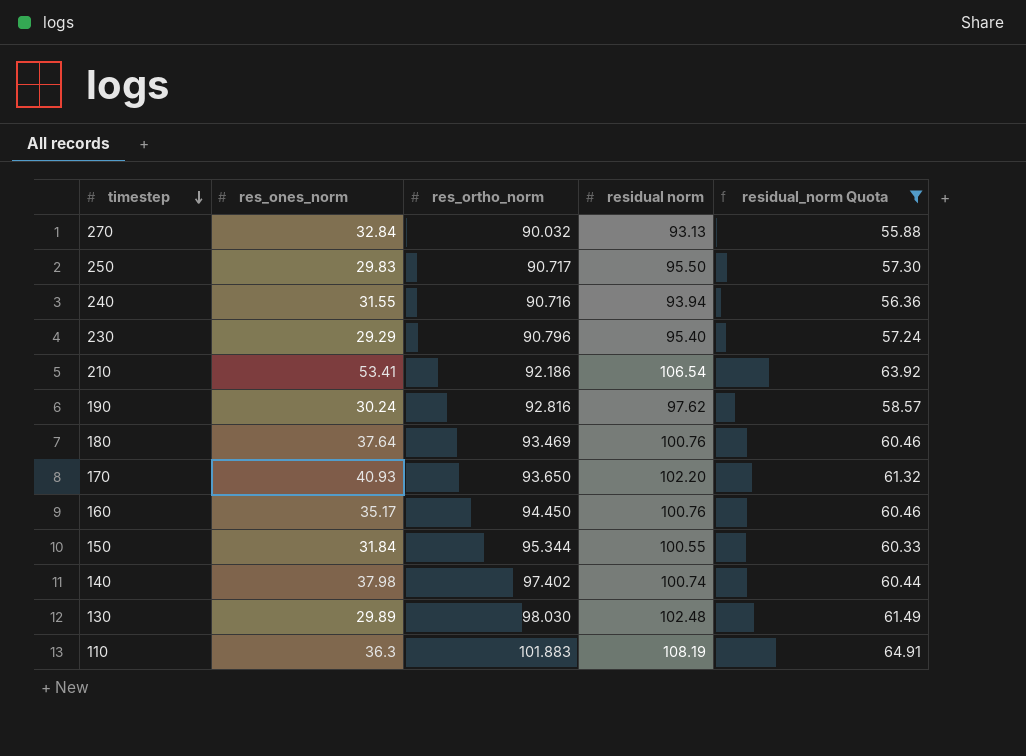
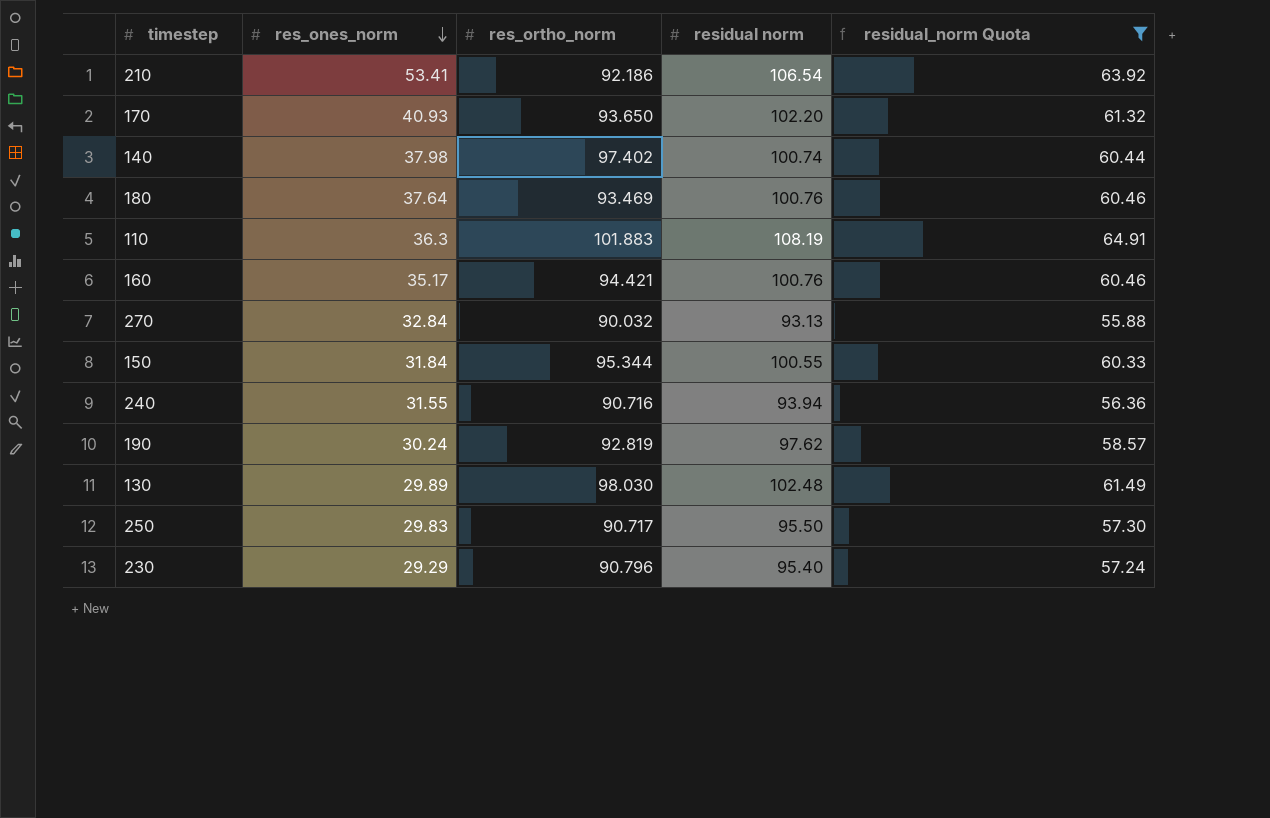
row order: timestep descending -> res_ones_norm descending
160 | res_ortho_norm: 94.450 -> 94.421
190 | res_ortho_norm: 92.816 -> 92.819

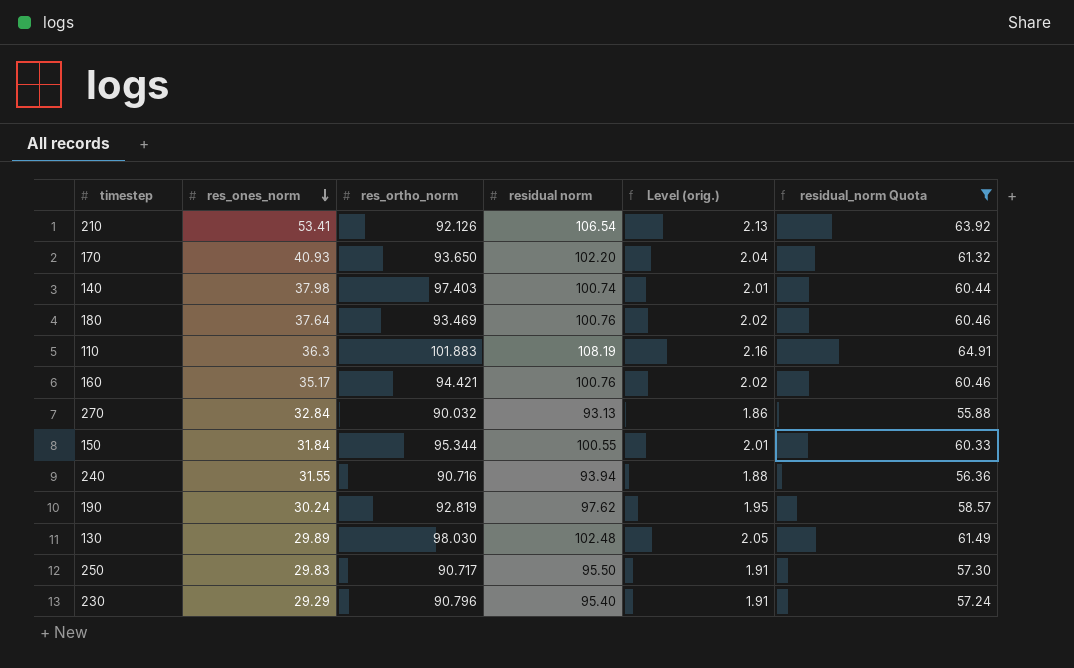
column Level (orig.) | formula: none -> [residual norm] * 0.02
210 | res_ortho_norm: 92.186 -> 92.126
140 | res_ortho_norm: 97.402 -> 97.403

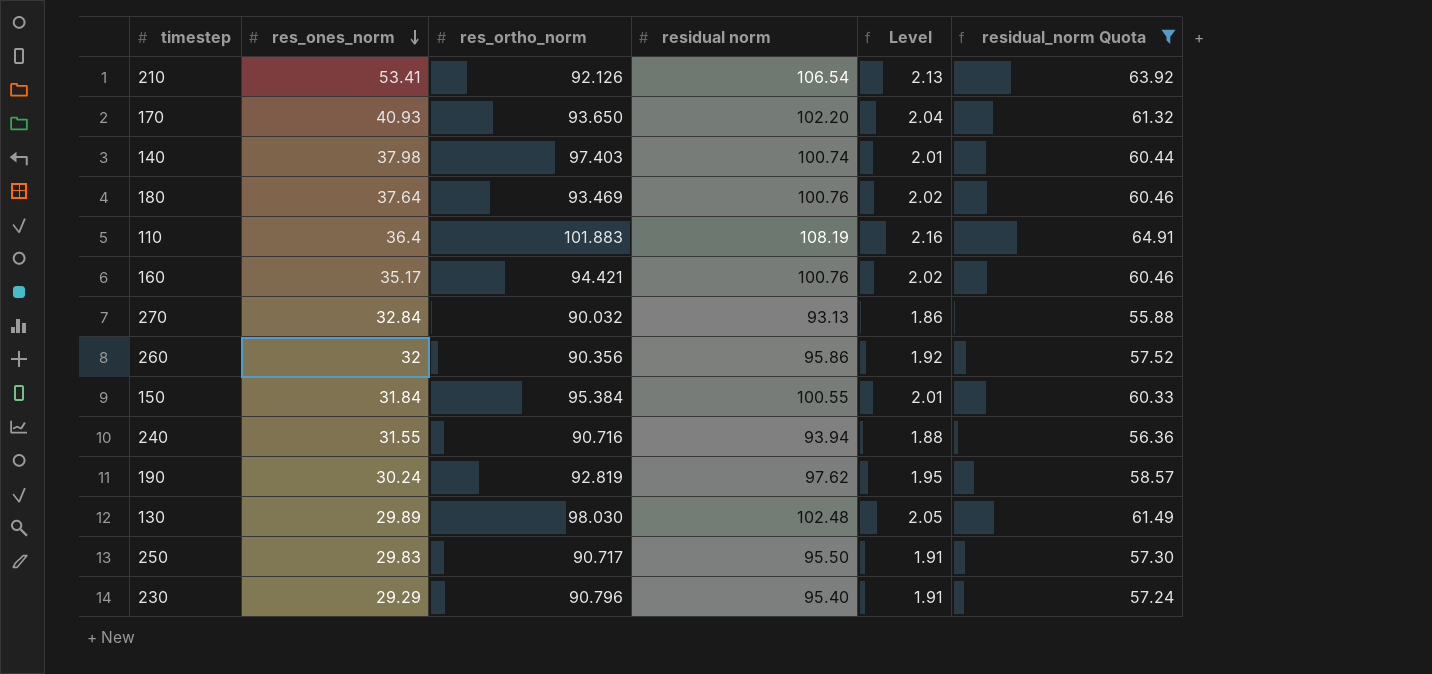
column name: Level (orig.) -> Level
110 | res_ones_norm: 36.3 -> 36.4
row 260: none -> 32 | 90.356 | 95.86 | 1.92 | 57.52
150 | res_ortho_norm: 95.344 -> 95.384

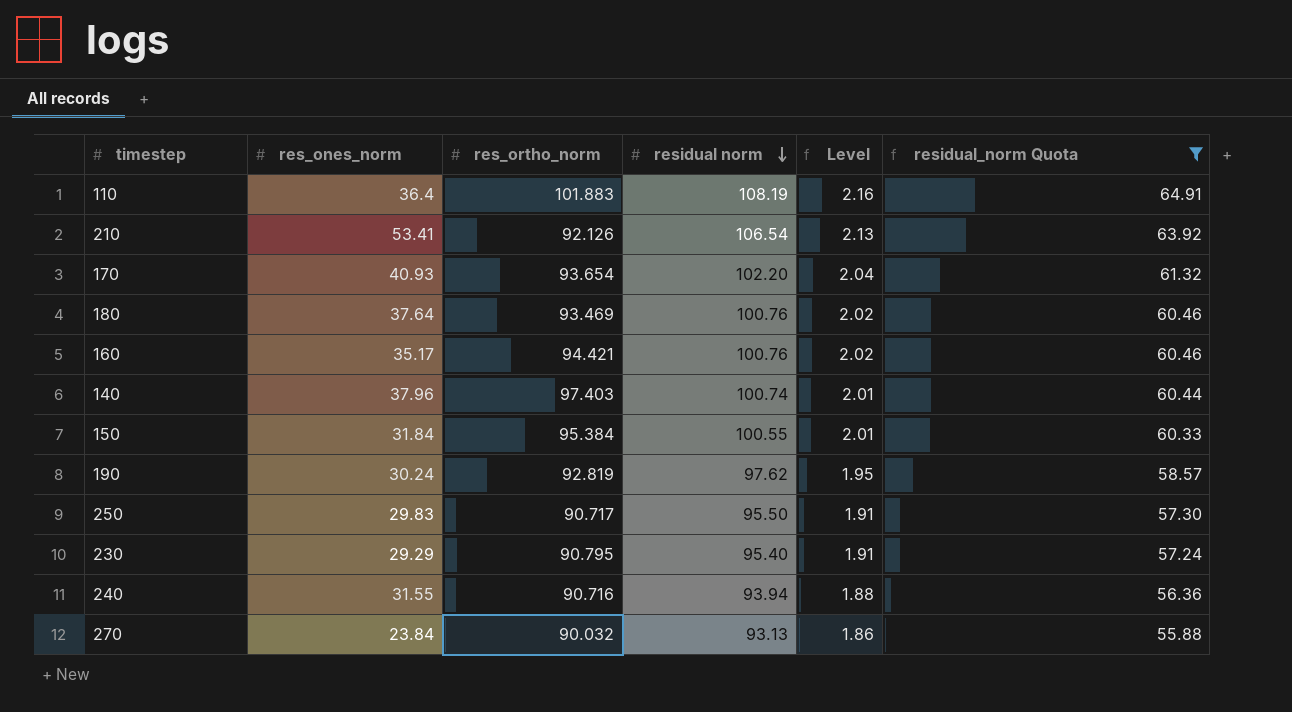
row order: res_ones_norm descending -> residual norm descending
row 260: 32 | 90.356 | 95.86 | 1.92 | 57.52 -> none
row 130: 29.89 | 98.030 | 102.48 | 2.05 | 61.49 -> none
170 | res_ortho_norm: 93.650 -> 93.654
140 | res_ones_norm: 37.98 -> 37.96
230 | res_ortho_norm: 90.796 -> 90.795
270 | res_ones_norm: 32.84 -> 23.84

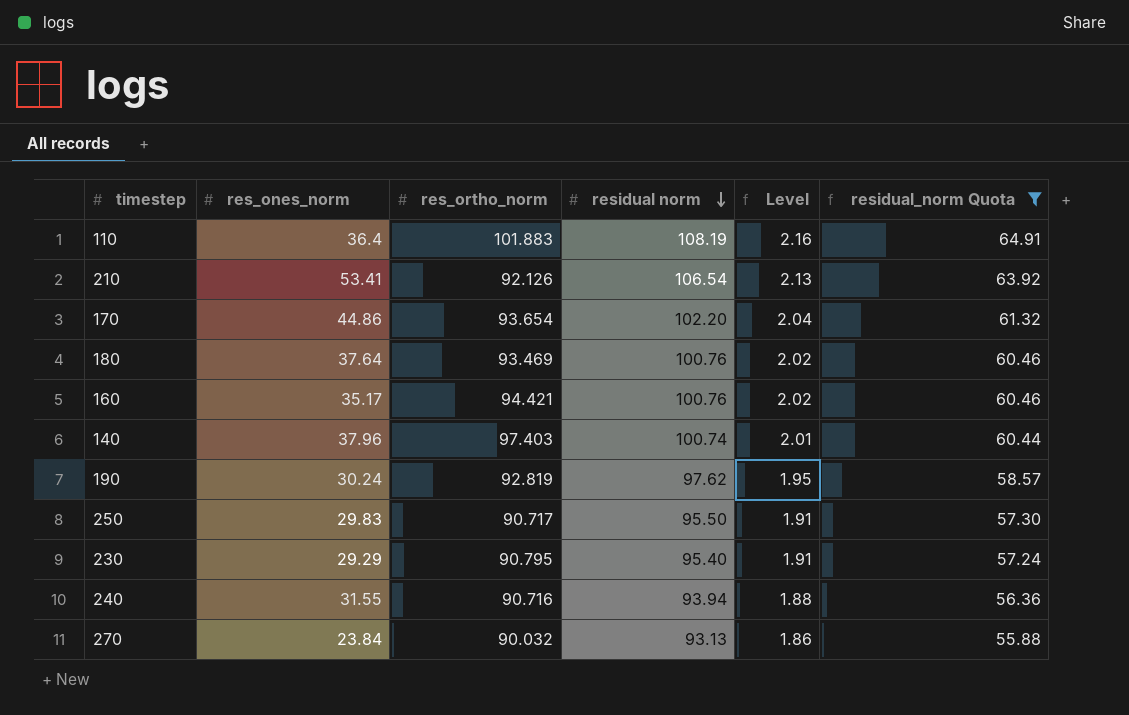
row 150: 31.84 | 95.384 | 100.55 | 2.01 | 60.33 -> none
170 | res_ones_norm: 40.93 -> 44.86

